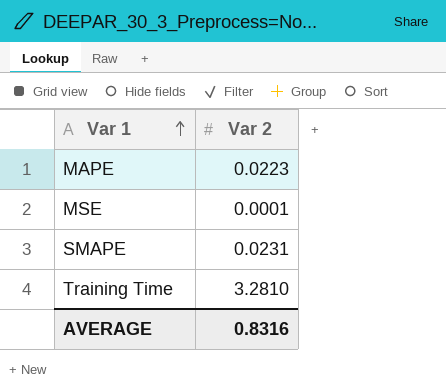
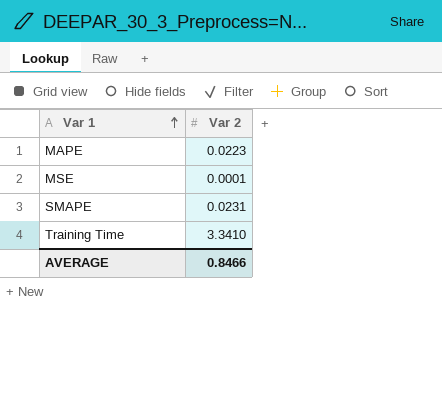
Training Time | Var 2: 3.2810 -> 3.3410
AVERAGE | Var 2: 0.8316 -> 0.8466

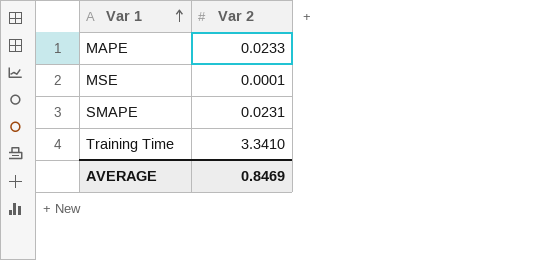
MAPE | Var 2: 0.0223 -> 0.0233
AVERAGE | Var 2: 0.8466 -> 0.8469

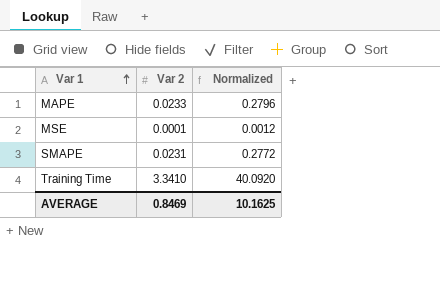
column Normalized | formula: none -> [Var 2] * 12

